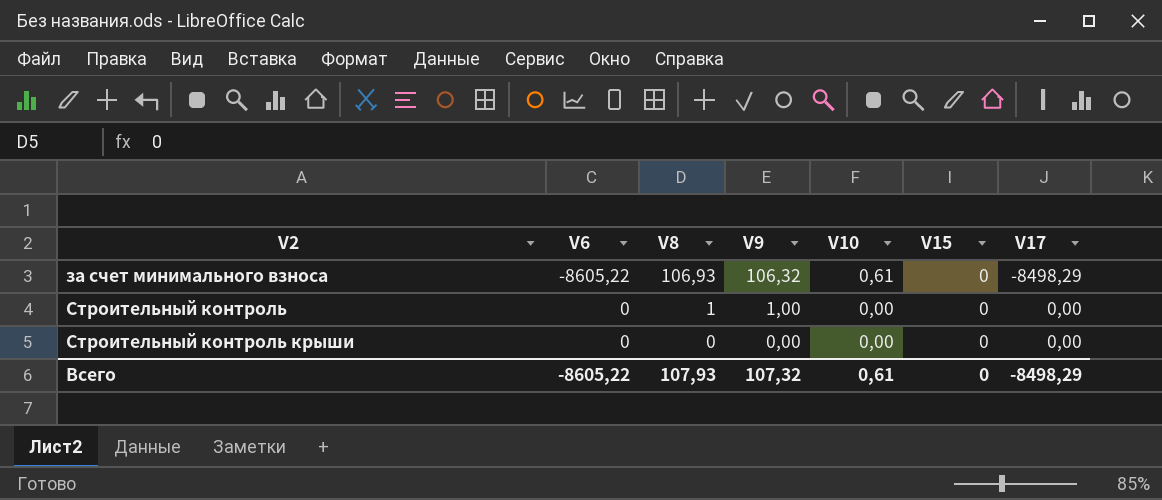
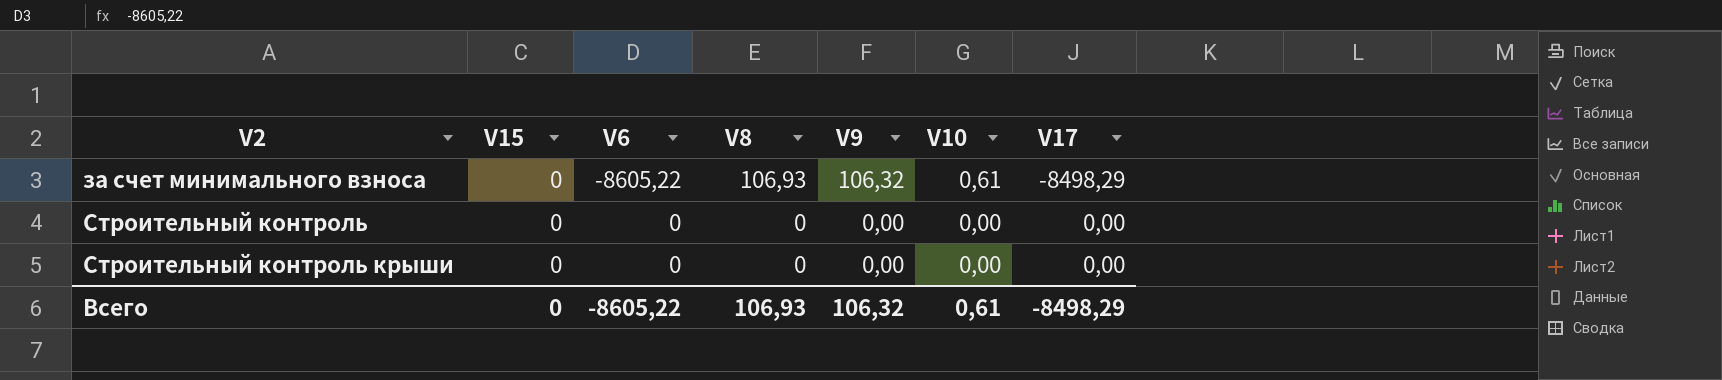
column V15 | position: 6 -> 2
Строительный контроль | V8: 1 -> 0
Строительный контроль | V9: 1,00 -> 0,00
Всего | V8: 107,93 -> 106,93
Всего | V9: 107,32 -> 106,32

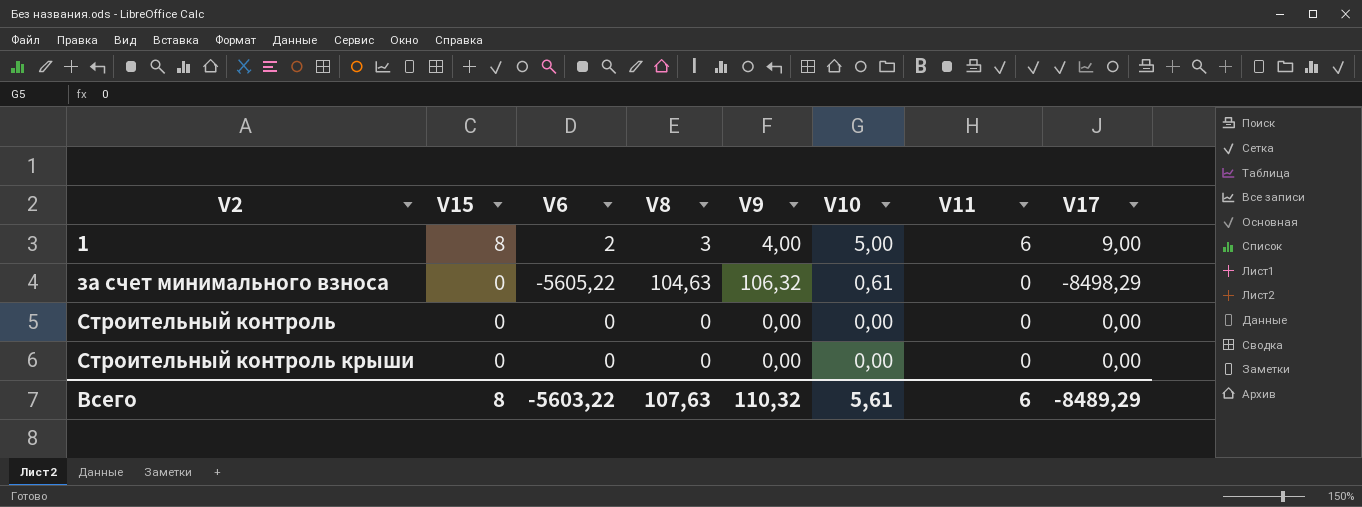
column V11 | position: none -> 7
row 1: none -> 8 | 2 | 3 | 4,00 | 5,00 | 6 | 9,00
за счет минимального взноса | V6: -8605,22 -> -5605,22
за счет минимального взноса | V8: 106,93 -> 104,63
Всего | V15: 0 -> 8
Всего | V6: -8605,22 -> -5603,22
Всего | V8: 106,93 -> 107,63
Всего | V9: 106,32 -> 110,32
Всего | V10: 0,61 -> 5,61
Всего | V17: -8498,29 -> -8489,29

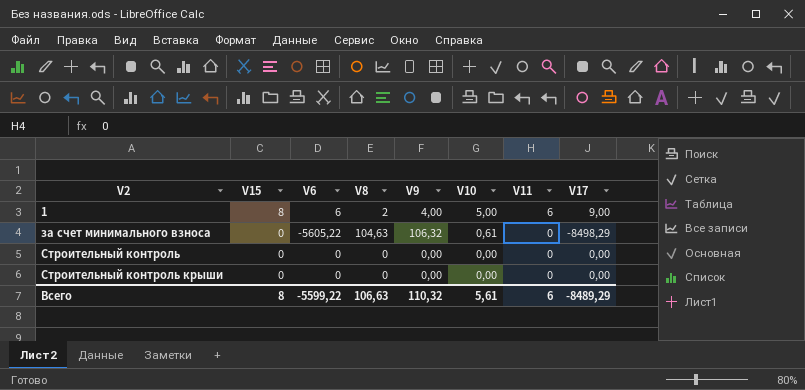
1 | V6: 2 -> 6
1 | V8: 3 -> 2
Всего | V6: -5603,22 -> -5599,22
Всего | V8: 107,63 -> 106,63

